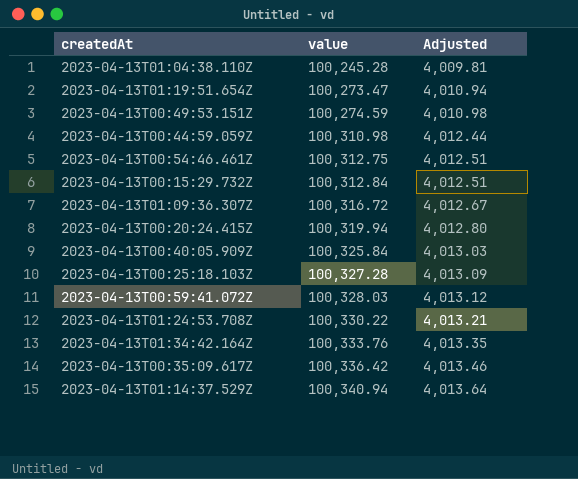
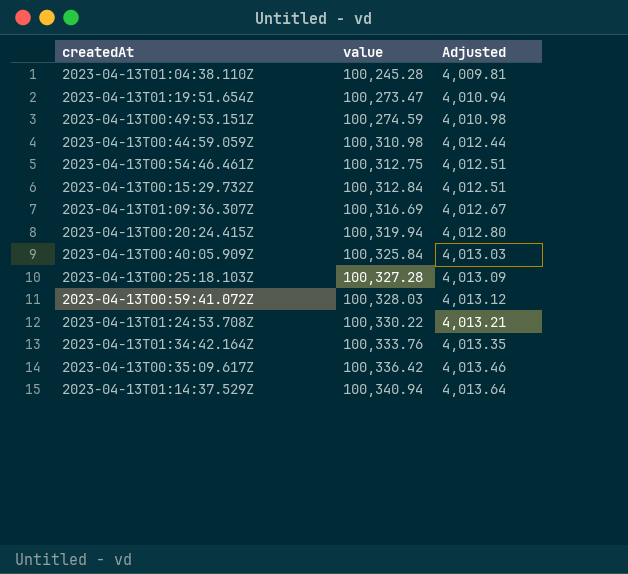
2023-04-13T01:09:36.307Z | value: 100,316.72 -> 100,316.69

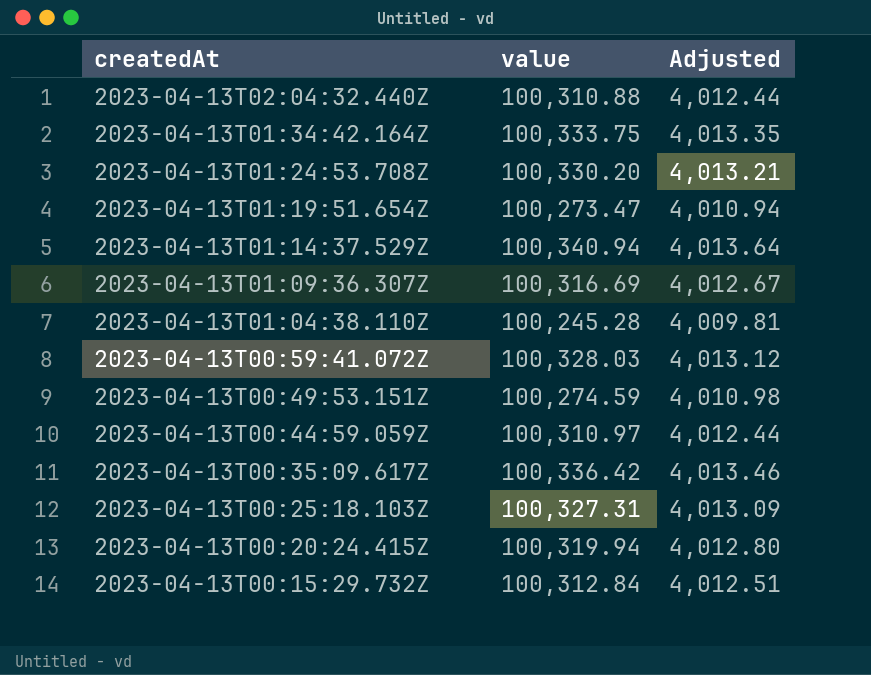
row order: value ascending -> createdAt descending
row 2023-04-13T00:54:46.461Z: 100,312.75 | 4,012.51 -> none
row 2023-04-13T00:40:05.909Z: 100,325.84 | 4,013.03 -> none
row 2023-04-13T02:04:32.440Z: none -> 100,310.88 | 4,012.44
2023-04-13T01:34:42.164Z | value: 100,333.76 -> 100,333.75
2023-04-13T01:24:53.708Z | value: 100,330.22 -> 100,330.20
2023-04-13T00:44:59.059Z | value: 100,310.98 -> 100,310.97
2023-04-13T00:25:18.103Z | value: 100,327.28 -> 100,327.31

